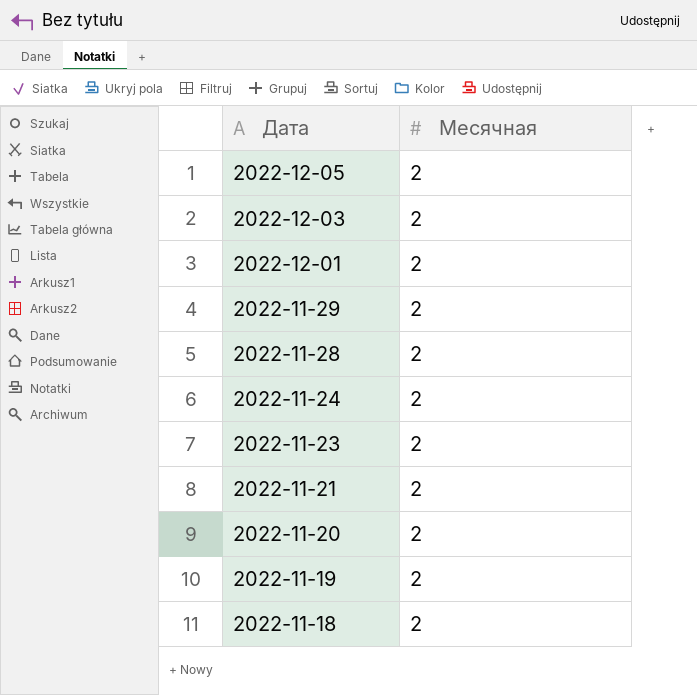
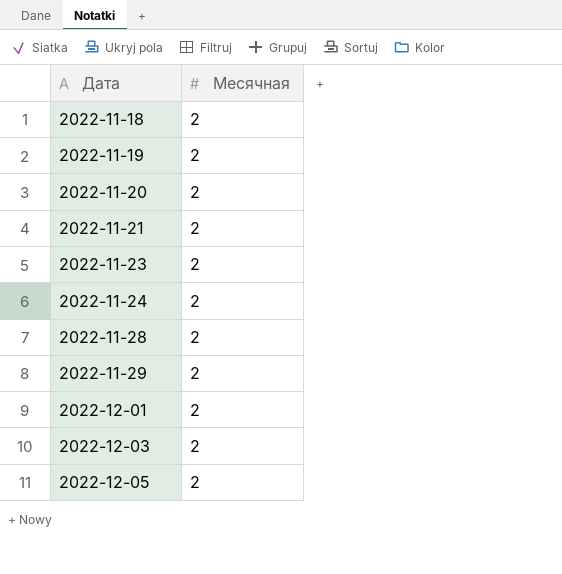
row order: Дата descending -> Дата ascending

